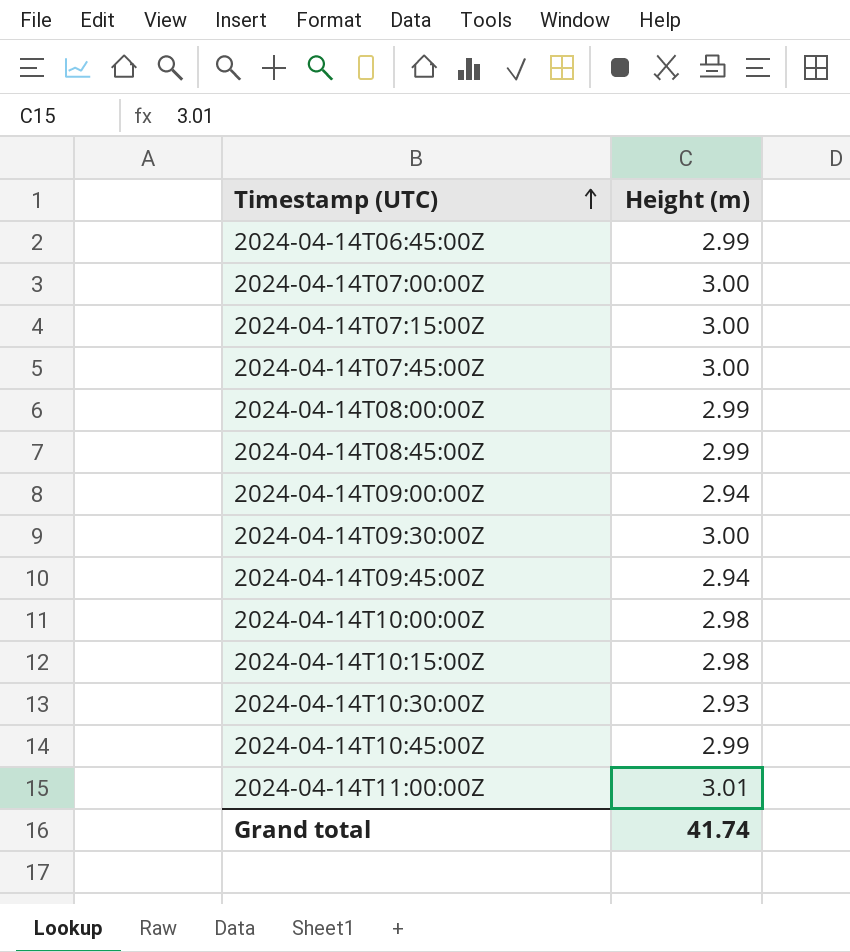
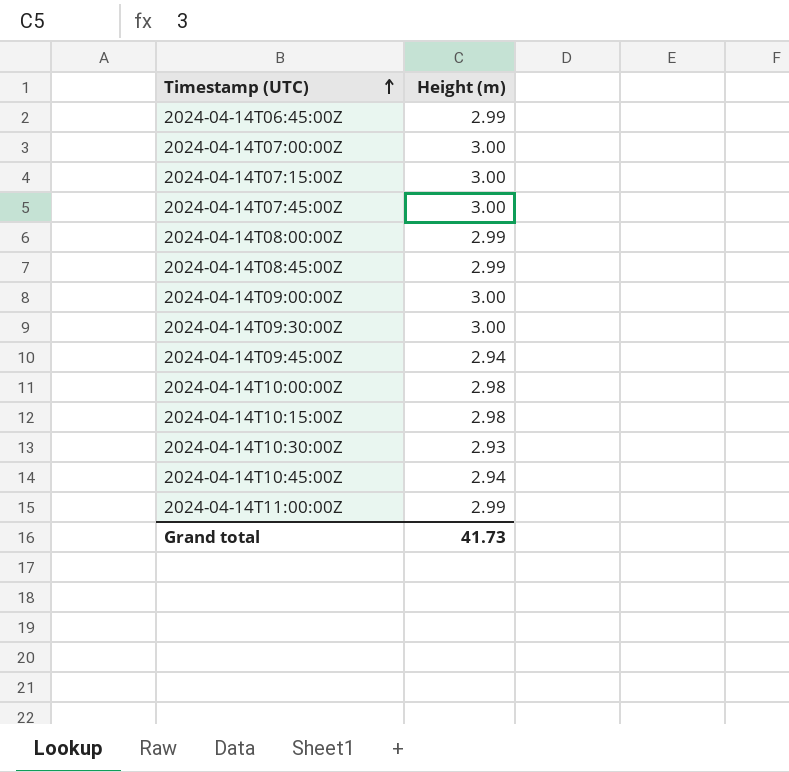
2024-04-14T09:00:00Z | Height (m): 2.94 -> 3.00
2024-04-14T10:45:00Z | Height (m): 2.99 -> 2.94
2024-04-14T11:00:00Z | Height (m): 3.01 -> 2.99
Grand total | Height (m): 41.74 -> 41.73

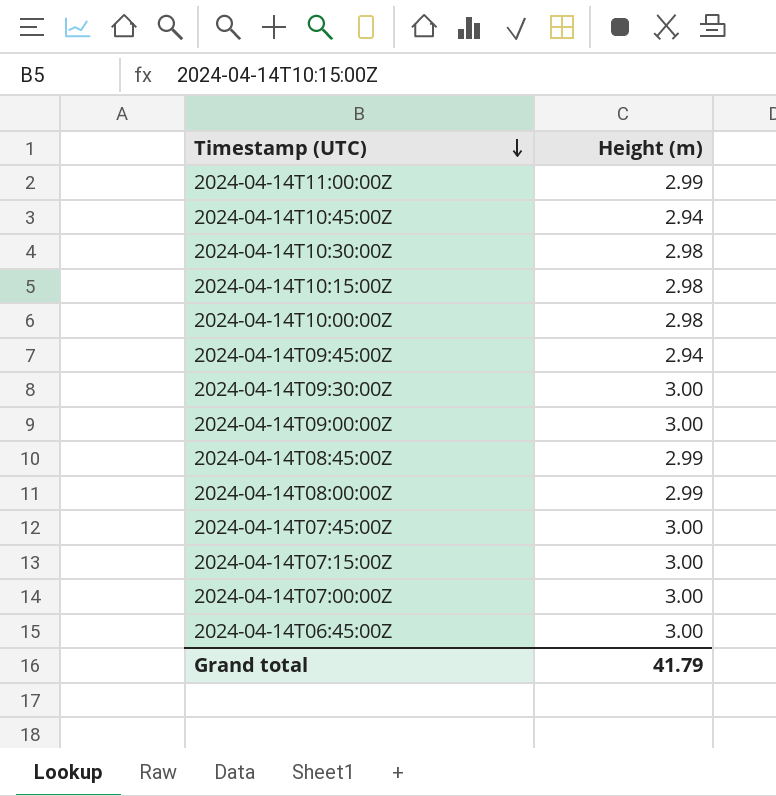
row order: Timestamp (UTC) ascending -> Timestamp (UTC) descending
2024-04-14T10:30:00Z | Height (m): 2.93 -> 2.98
2024-04-14T06:45:00Z | Height (m): 2.99 -> 3.00
Grand total | Height (m): 41.73 -> 41.79

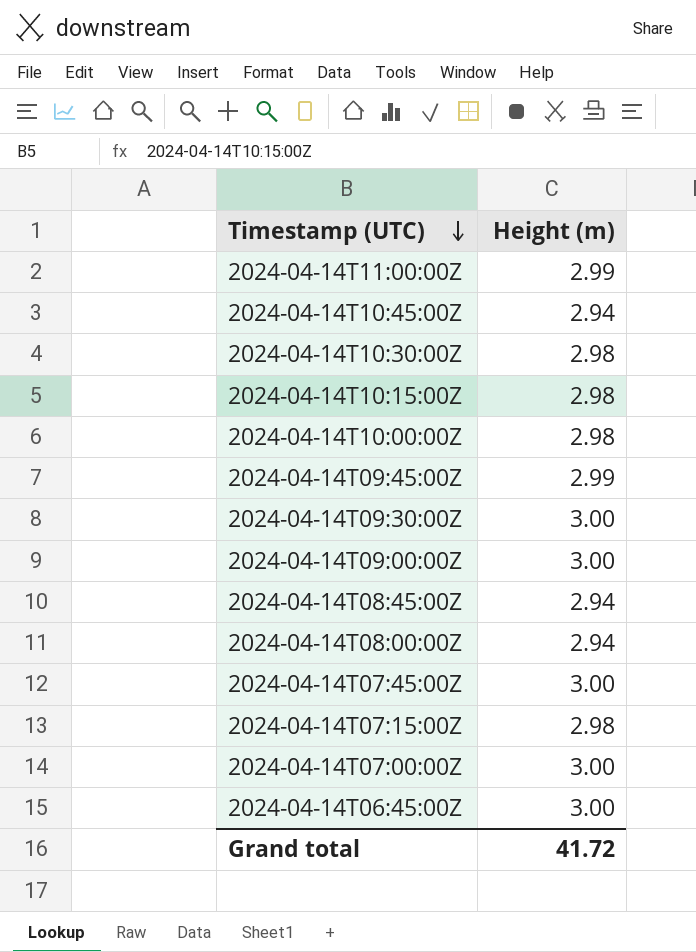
2024-04-14T09:45:00Z | Height (m): 2.94 -> 2.99
2024-04-14T08:45:00Z | Height (m): 2.99 -> 2.94
2024-04-14T08:00:00Z | Height (m): 2.99 -> 2.94
2024-04-14T07:15:00Z | Height (m): 3.00 -> 2.98
Grand total | Height (m): 41.79 -> 41.72

